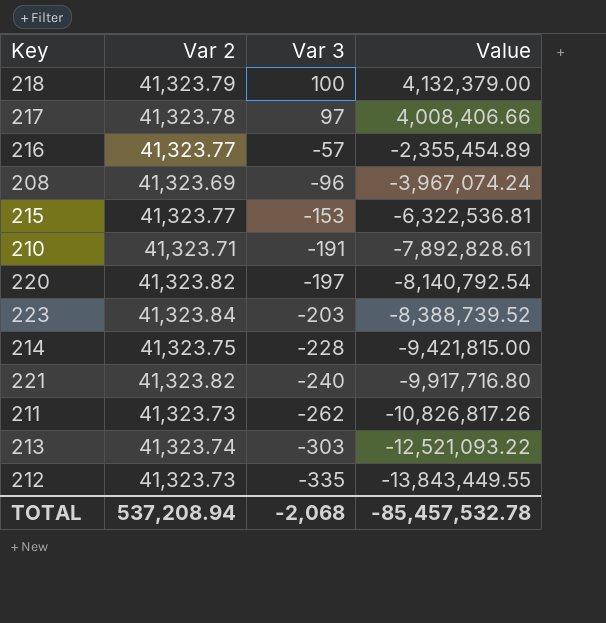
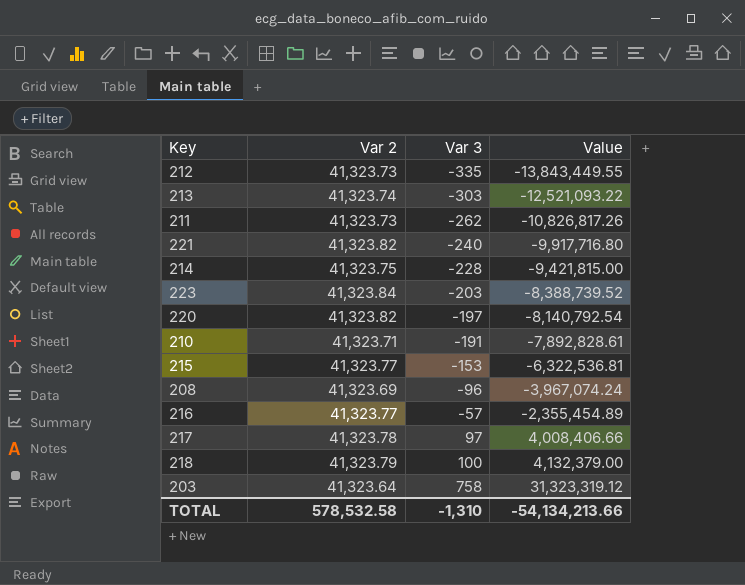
row order: Var 3 descending -> Var 3 ascending
row 203: none -> 41,323.64 | 758 | 31,323,319.12
TOTAL | Var 2: 537,208.94 -> 578,532.58
TOTAL | Var 3: -2,068 -> -1,310
TOTAL | Value: -85,457,532.78 -> -54,134,213.66

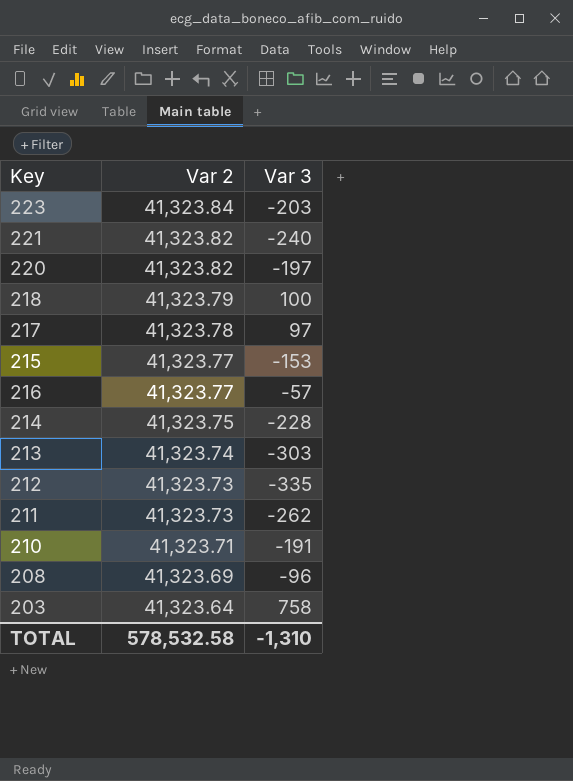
row order: Var 3 ascending -> Var 2 descending
column Value | formula: [Var 2] * [Var 3] -> none

